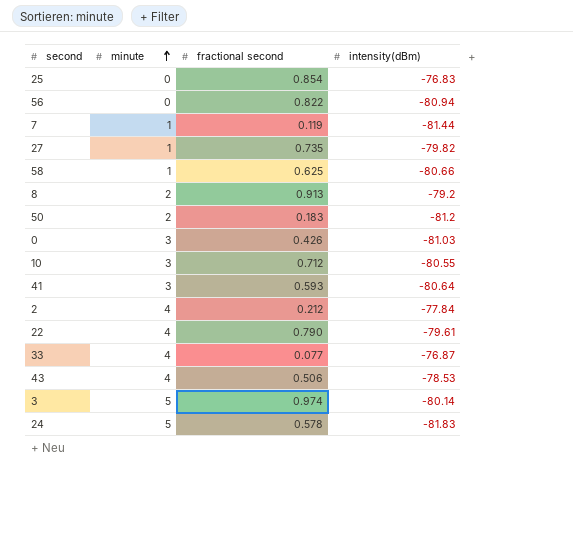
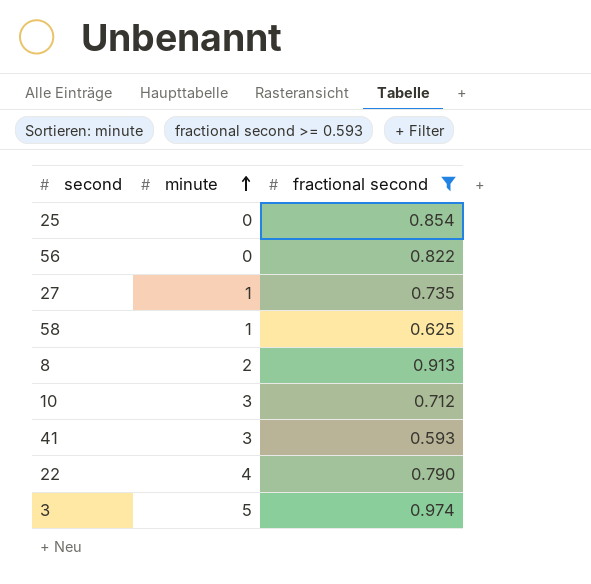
filter: none -> fractional second >= 0.593
column intensity(dBm) | position: 4 -> none

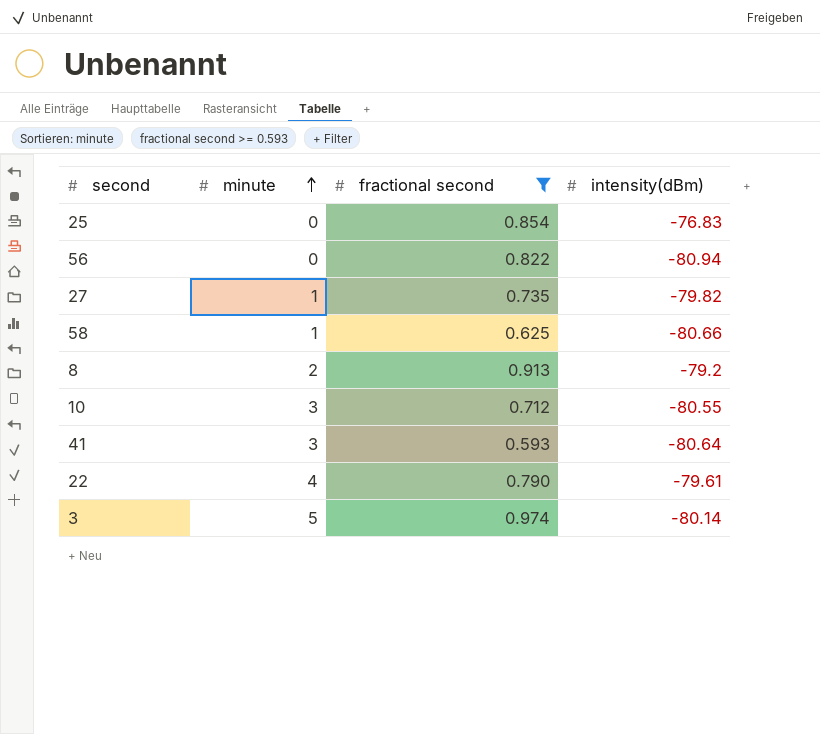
column intensity(dBm) | position: none -> 4

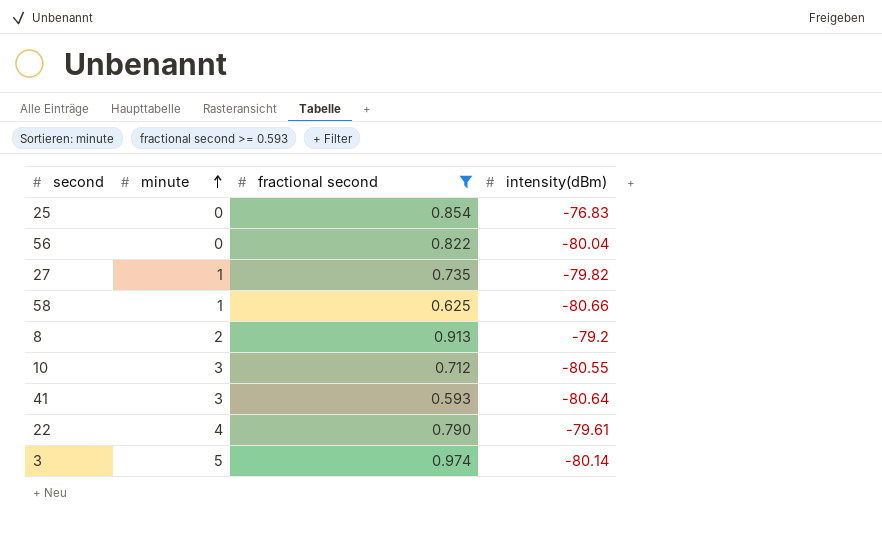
56 | intensity(dBm): -80.94 -> -80.04

